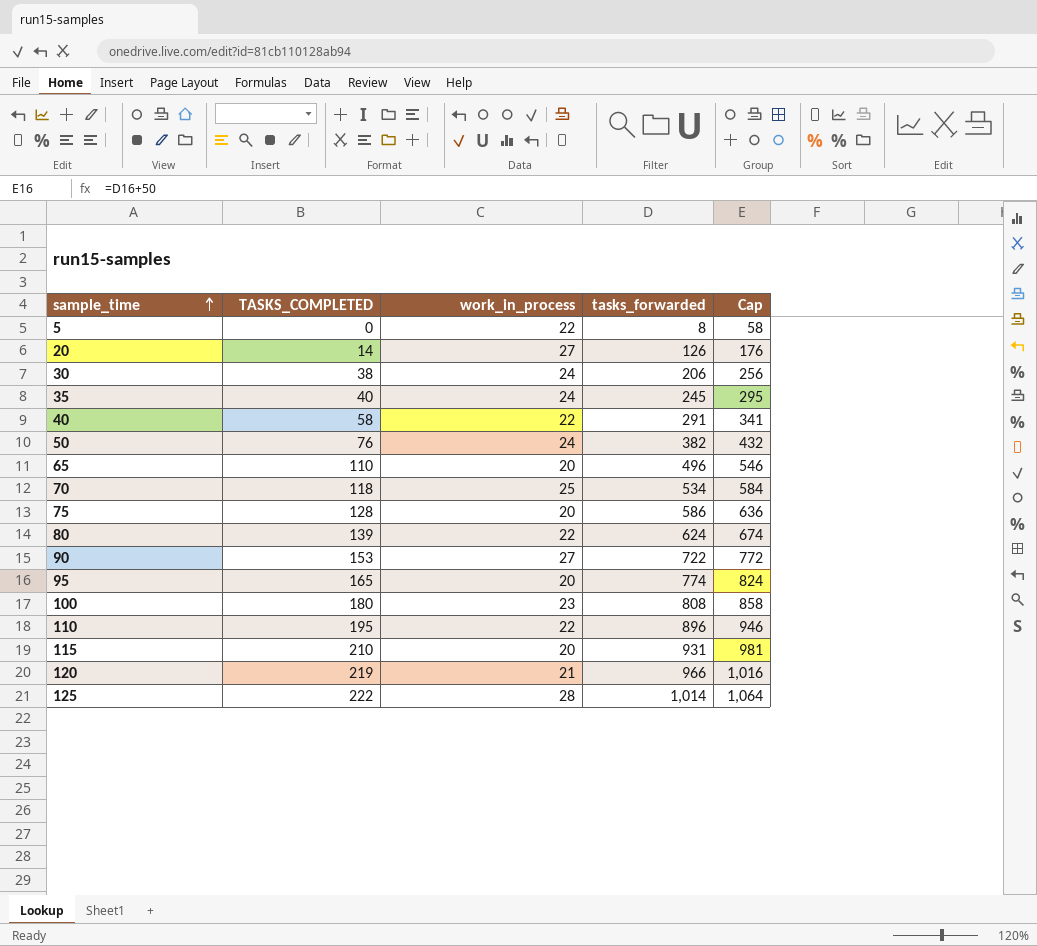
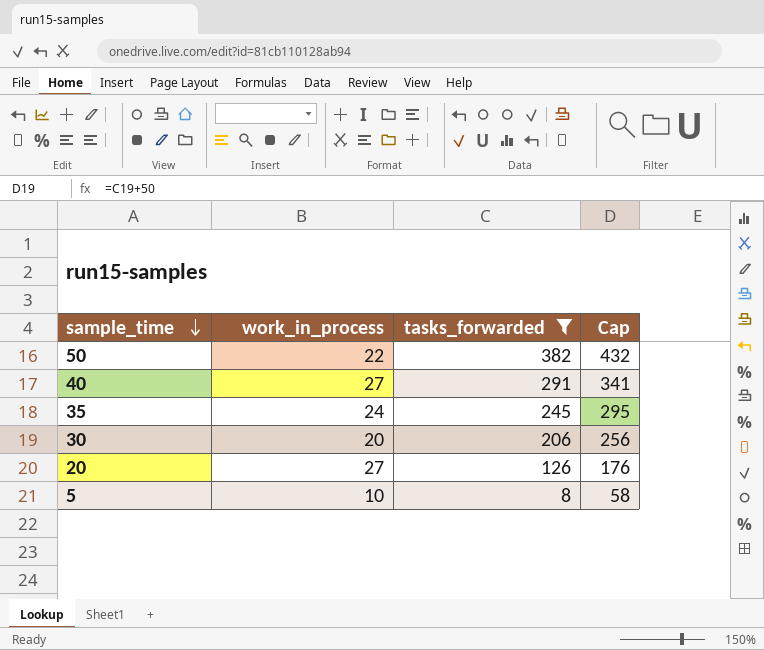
filter: none -> tasks_forwarded <= 382
row order: sample_time ascending -> sample_time descending
column TASKS_COMPLETED | position: 2 -> none
50 | work_in_process: 24 -> 22
40 | work_in_process: 22 -> 27
30 | work_in_process: 24 -> 20
5 | work_in_process: 22 -> 10

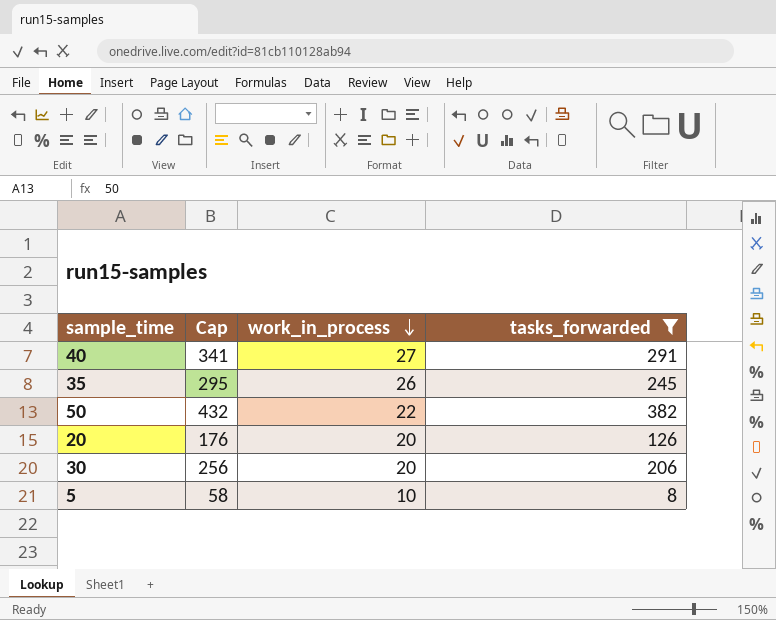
row order: sample_time descending -> work_in_process descending
column Cap | position: 4 -> 2
35 | work_in_process: 24 -> 26
20 | work_in_process: 27 -> 20

